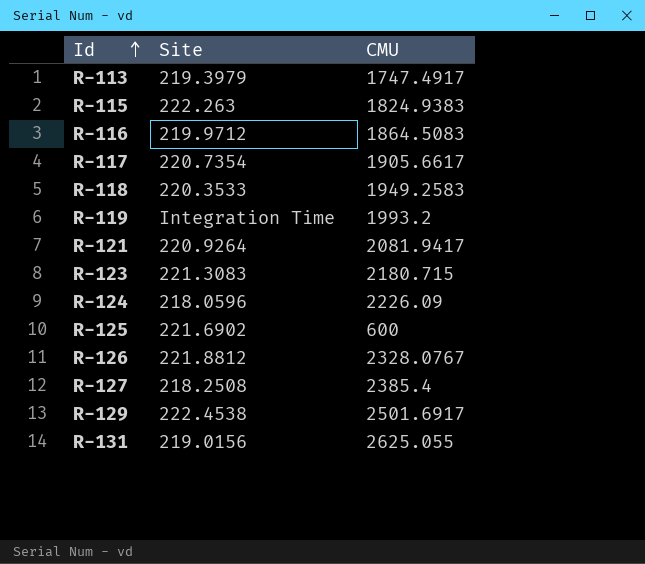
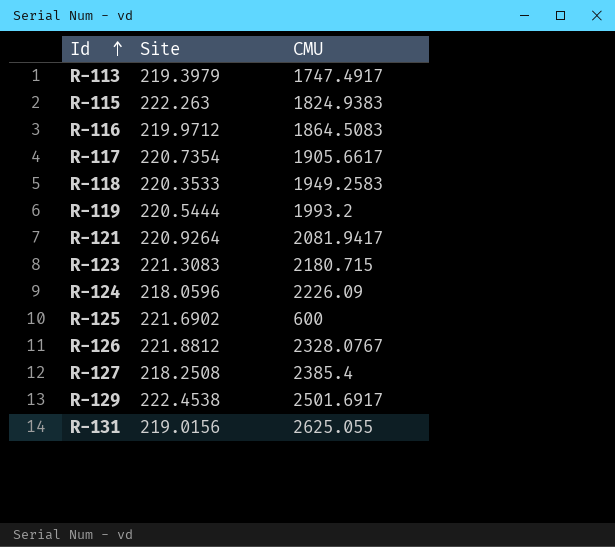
R-119 | Site: Integration Time -> 220.5444

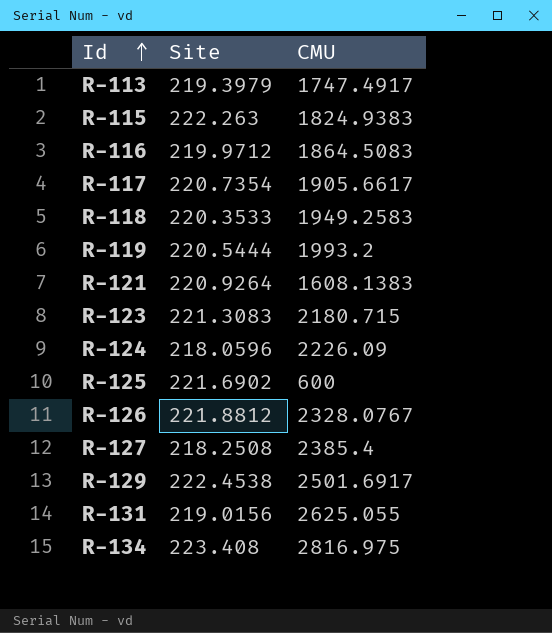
R-121 | CMU: 2081.9417 -> 1608.1383
row R-134: none -> 223.408 | 2816.975

